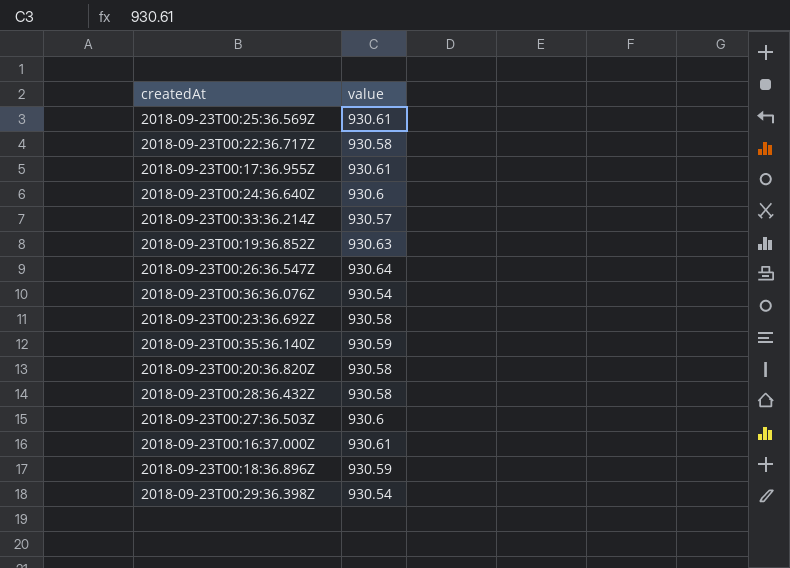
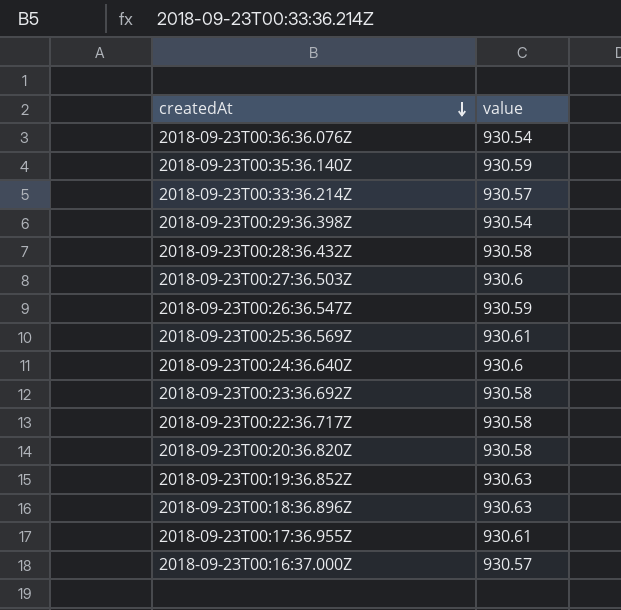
row order: none -> createdAt descending
2018-09-23T00:26:36.547Z | value: 930.64 -> 930.59
2018-09-23T00:18:36.896Z | value: 930.59 -> 930.63
2018-09-23T00:16:37.000Z | value: 930.61 -> 930.57

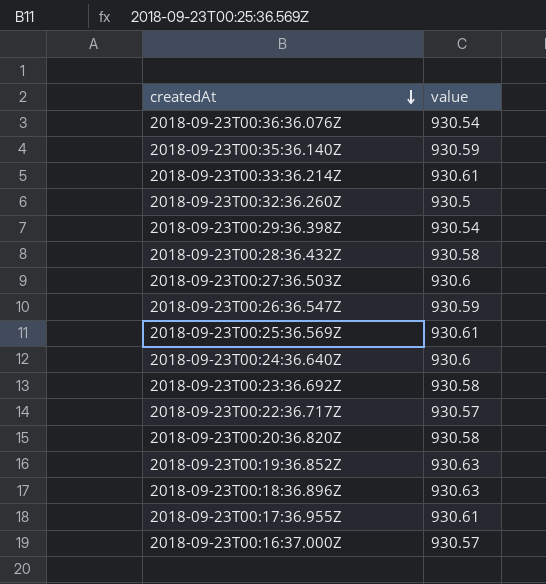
2018-09-23T00:33:36.214Z | value: 930.57 -> 930.61
row 2018-09-23T00:32:36.260Z: none -> 930.5
2018-09-23T00:22:36.717Z | value: 930.58 -> 930.57

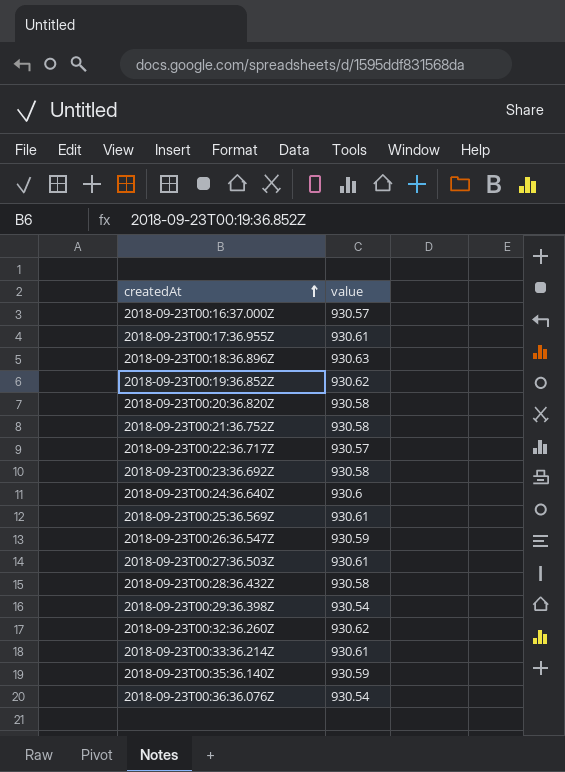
row order: createdAt descending -> createdAt ascending
2018-09-23T00:19:36.852Z | value: 930.63 -> 930.62
row 2018-09-23T00:21:36.752Z: none -> 930.58
2018-09-23T00:27:36.503Z | value: 930.6 -> 930.61
2018-09-23T00:32:36.260Z | value: 930.5 -> 930.62

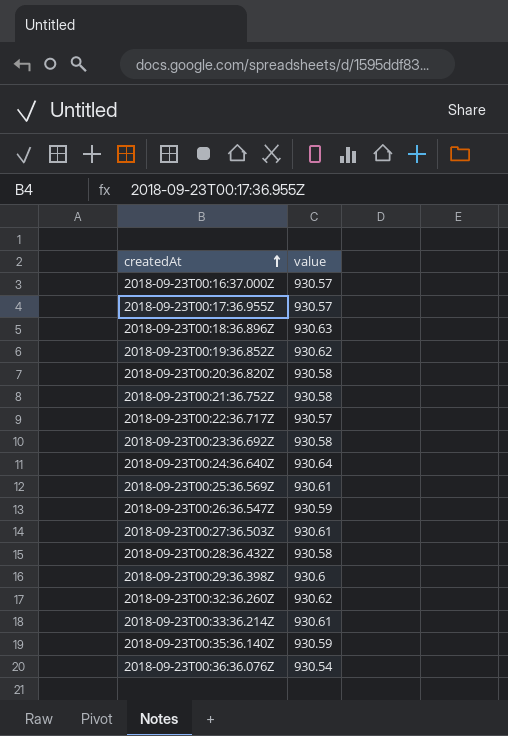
2018-09-23T00:17:36.955Z | value: 930.61 -> 930.57
2018-09-23T00:24:36.640Z | value: 930.6 -> 930.64
2018-09-23T00:29:36.398Z | value: 930.54 -> 930.6

